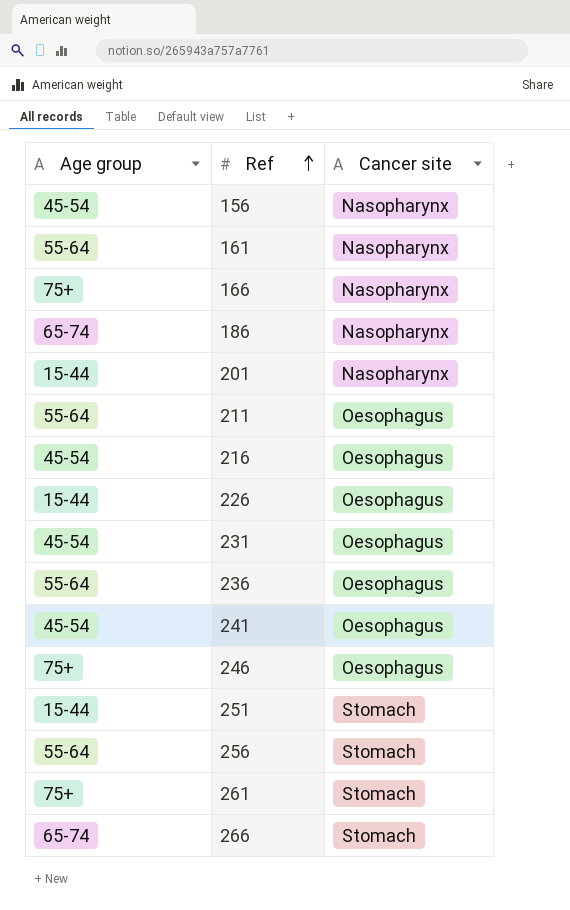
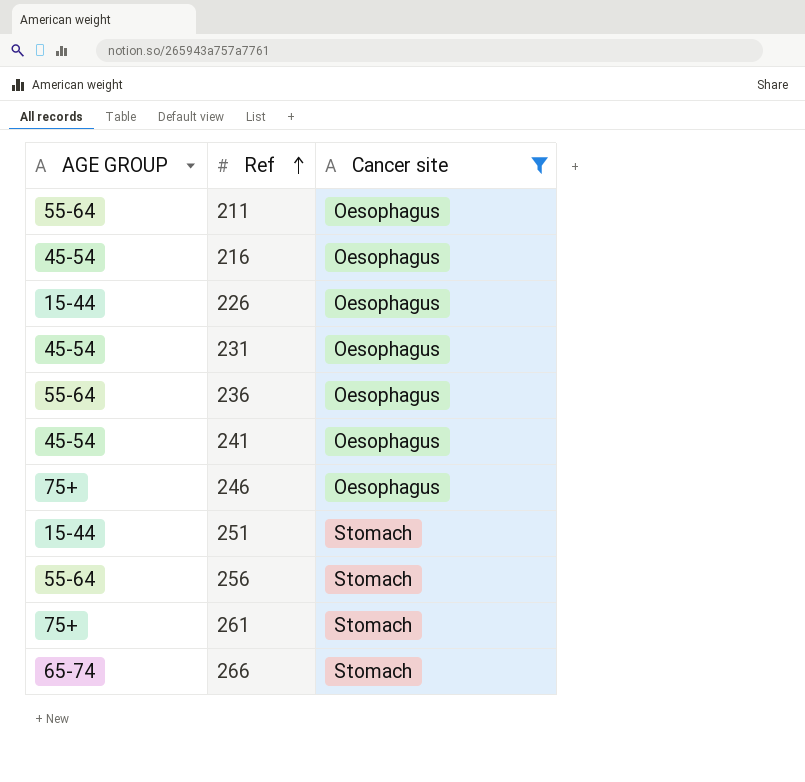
filter: none -> Cancer site != Nasopharynx
column name: Age group -> AGE GROUP

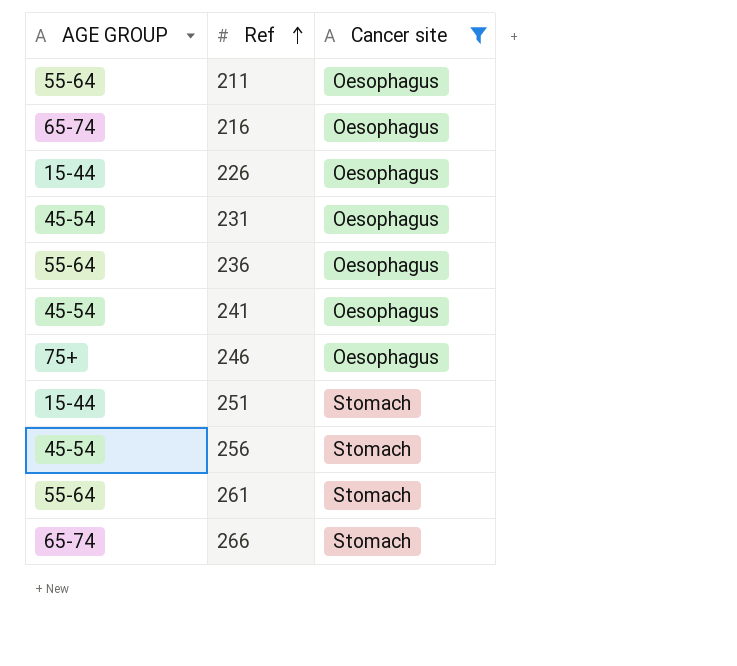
216 | AGE GROUP: 45-54 -> 65-74
256 | AGE GROUP: 55-64 -> 45-54
261 | AGE GROUP: 75+ -> 55-64

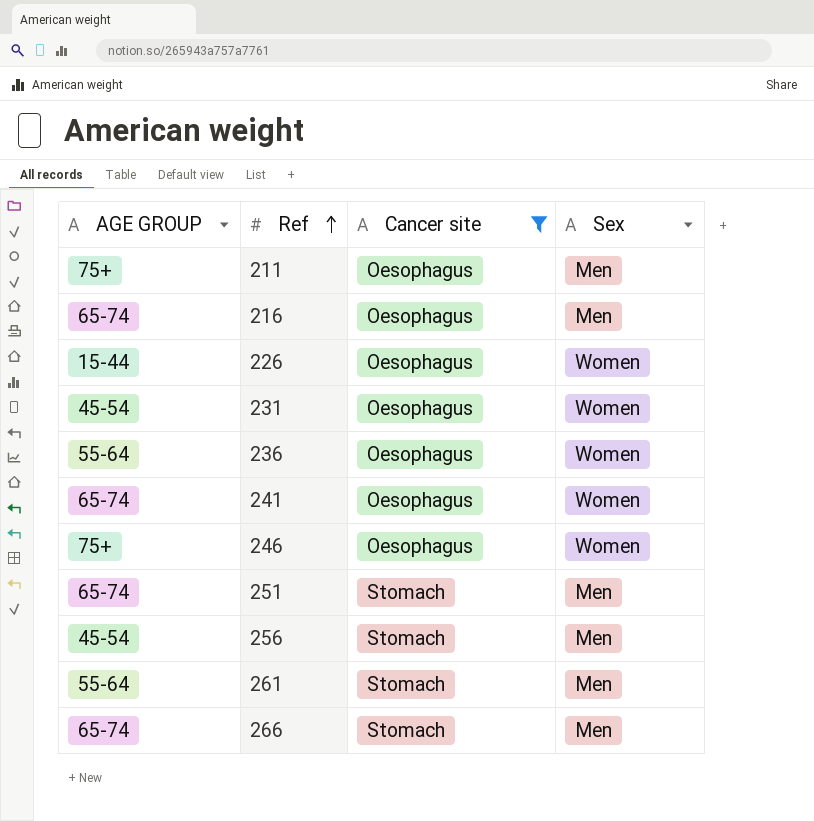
column Sex | position: none -> 4
211 | AGE GROUP: 55-64 -> 75+
241 | AGE GROUP: 45-54 -> 65-74
251 | AGE GROUP: 15-44 -> 65-74

